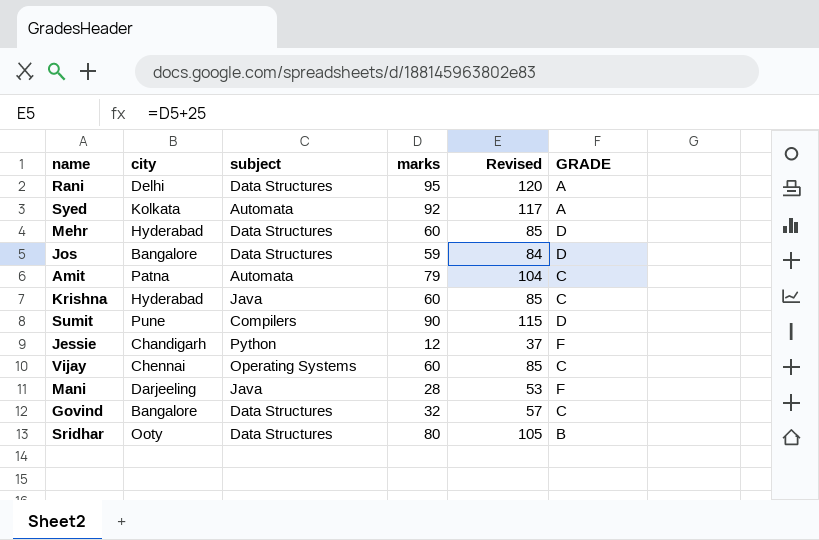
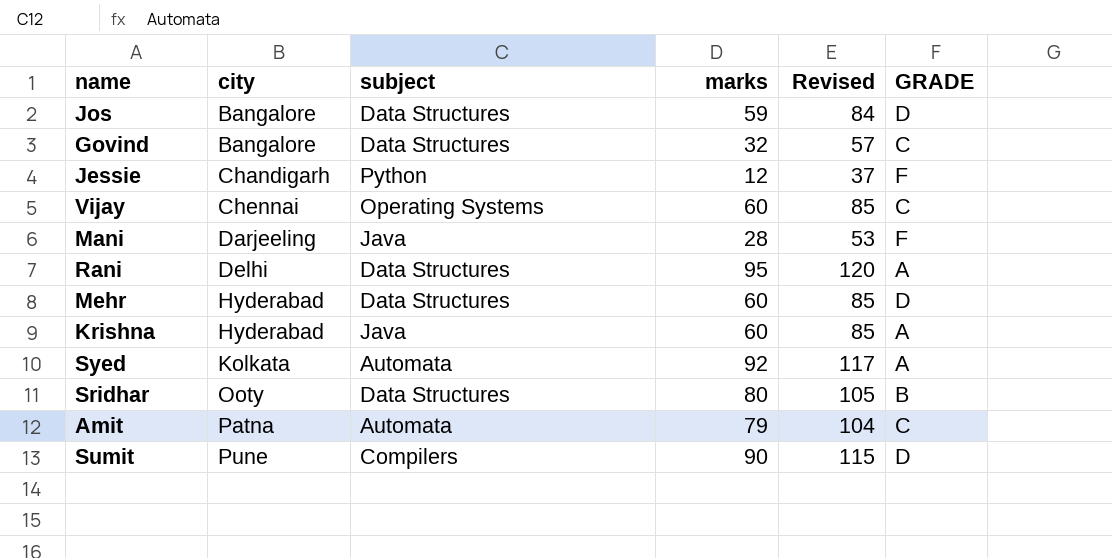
row order: none -> city ascending
Krishna | GRADE: C -> A

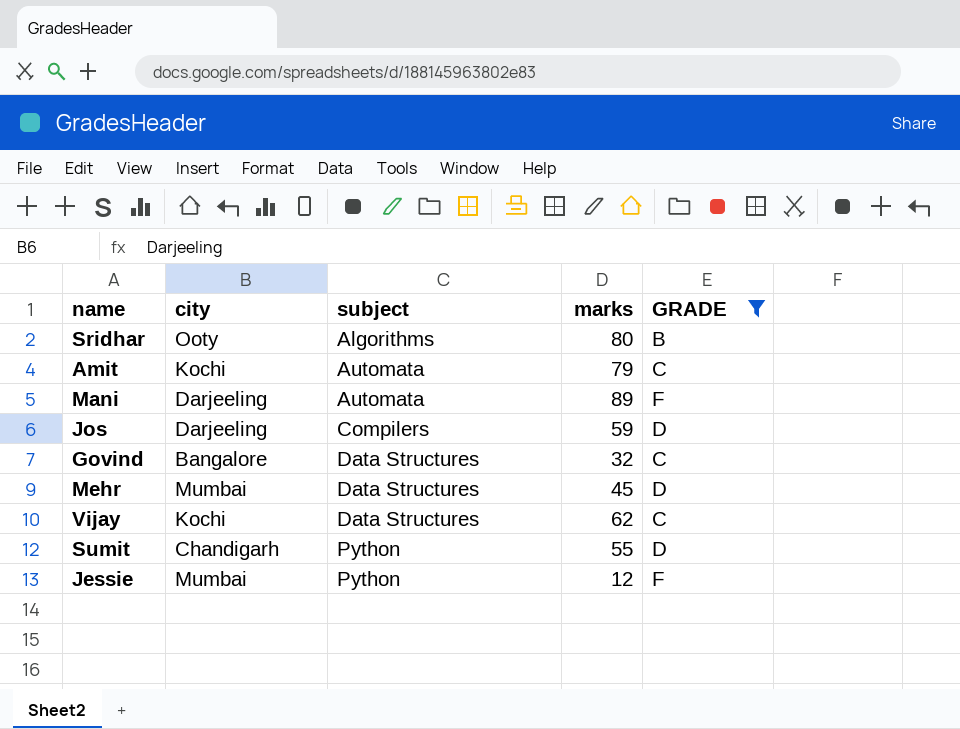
filter: none -> GRADE != A
row order: city ascending -> subject ascending
column Revised | formula: [marks] + 25 -> none
Sridhar | subject: Data Structures -> Algorithms
Amit | city: Patna -> Kochi
Mani | subject: Java -> Automata
Mani | marks: 28 -> 89
Jos | city: Bangalore -> Darjeeling
Jos | subject: Data Structures -> Compilers
Mehr | city: Hyderabad -> Mumbai
Mehr | marks: 60 -> 45
Vijay | city: Chennai -> Kochi
Vijay | subject: Operating Systems -> Data Structures
Vijay | marks: 60 -> 62
Sumit | city: Pune -> Chandigarh
Sumit | subject: Compilers -> Python
Sumit | marks: 90 -> 55
Jessie | city: Chandigarh -> Mumbai

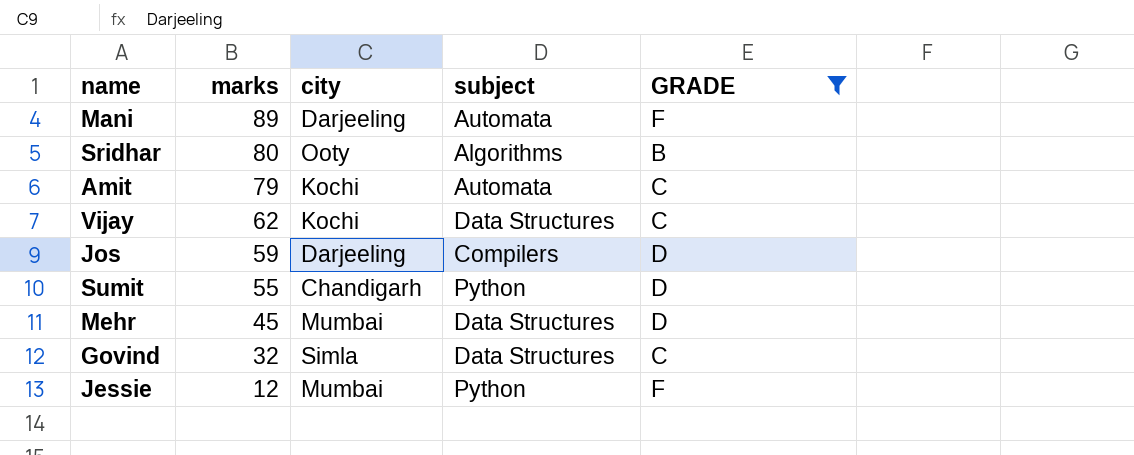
row order: subject ascending -> marks descending
column marks | position: 4 -> 2
Govind | city: Bangalore -> Simla

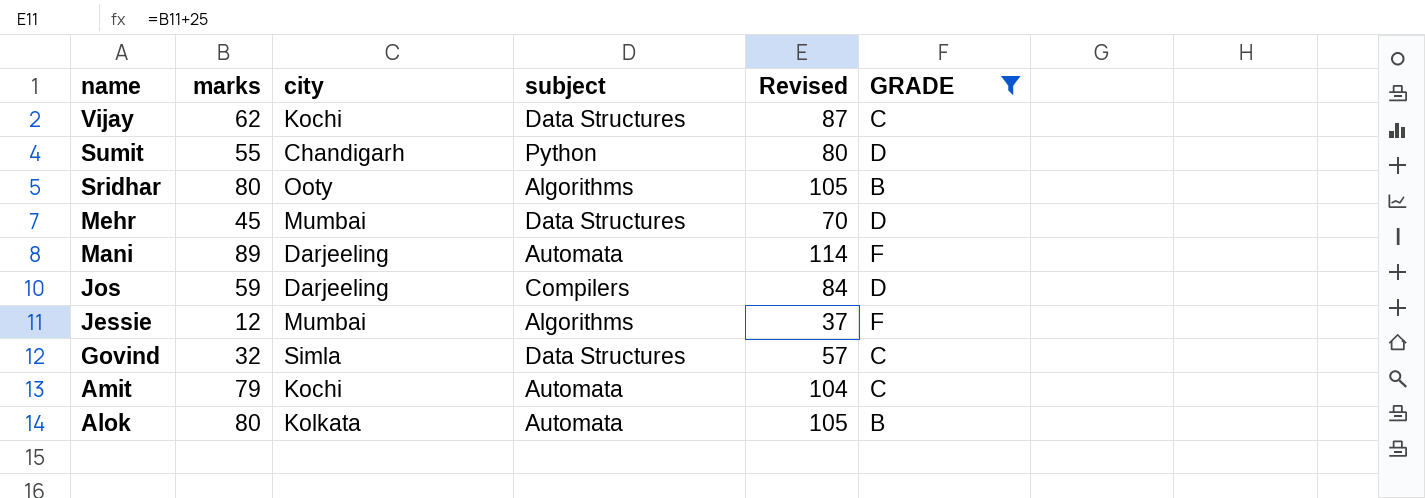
row order: marks descending -> name descending
column Revised | formula: none -> [marks] + 25
Jessie | subject: Python -> Algorithms
row Alok: none -> 80 | Kolkata | Automata | 105 | B

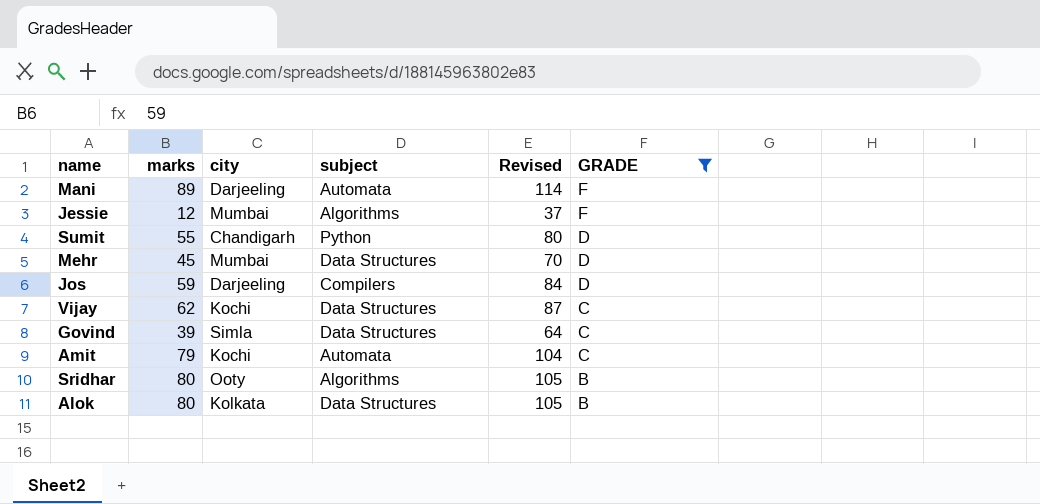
row order: name descending -> GRADE descending
Govind | marks: 32 -> 39
Govind | Revised: 57 -> 64
Alok | subject: Automata -> Data Structures

